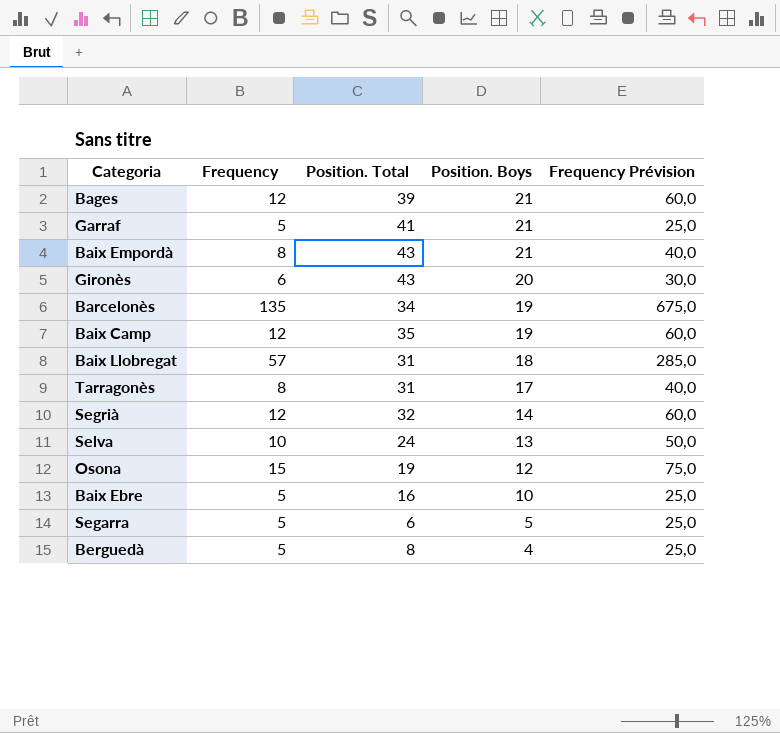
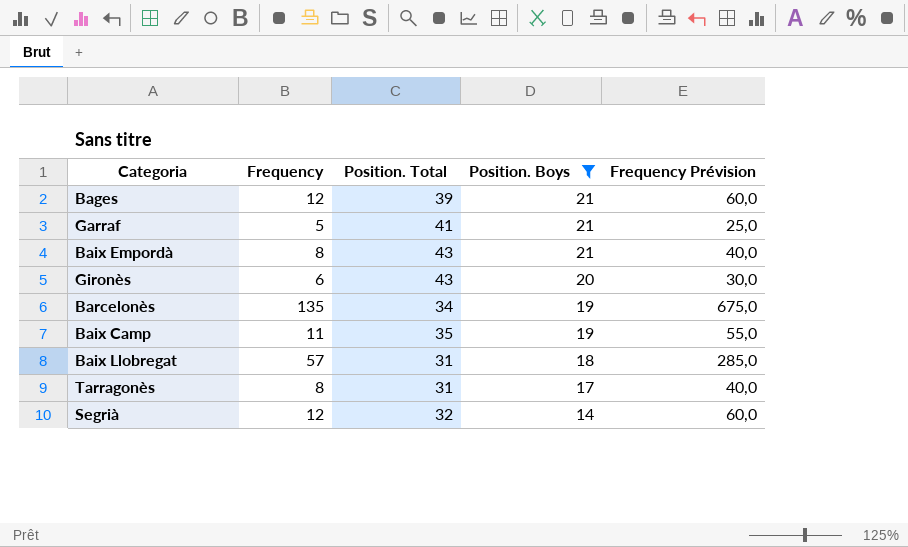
filter: none -> Position. Boys >= 14
Baix Camp | Frequency: 12 -> 11
Baix Camp | Frequency Prévision: 60,0 -> 55,0

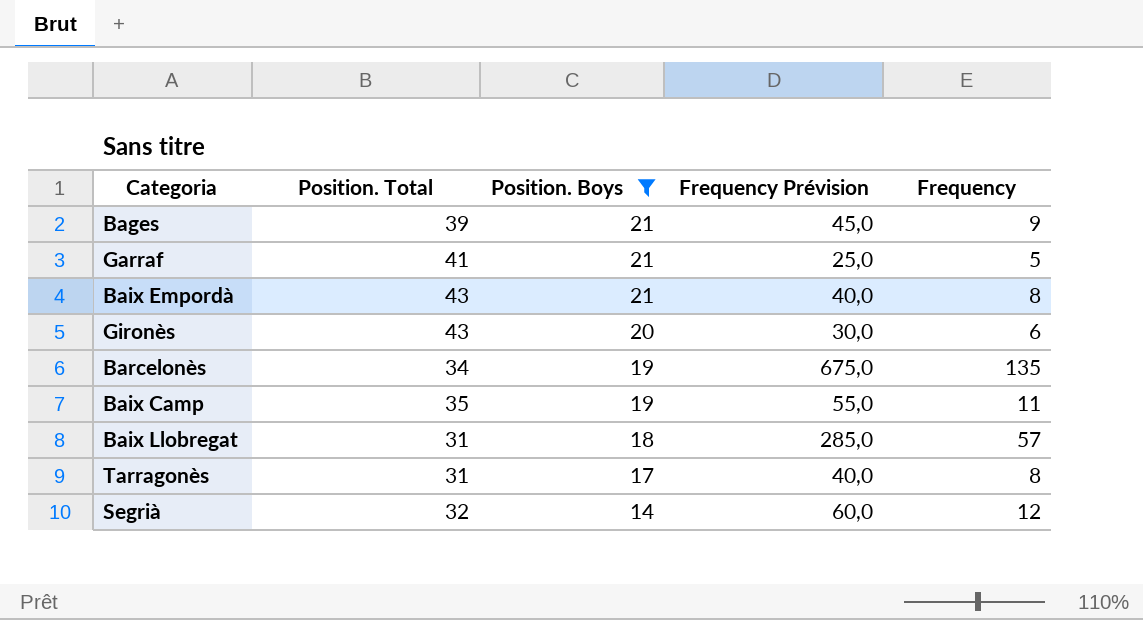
column Frequency | position: 2 -> 5
Bages | Frequency Prévision: 60,0 -> 45,0
Bages | Frequency: 12 -> 9

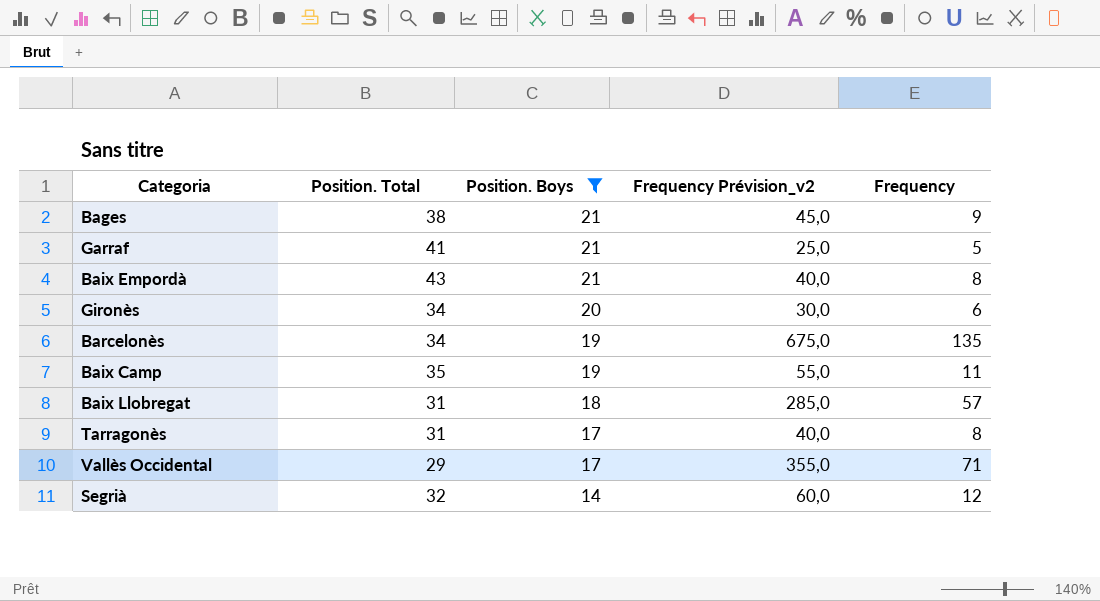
column name: Frequency Prévision -> Frequency Prévision_v2
Bages | Position. Total: 39 -> 38
Gironès | Position. Total: 43 -> 34
row Vallès Occidental: none -> 29 | 17 | 355,0 | 71

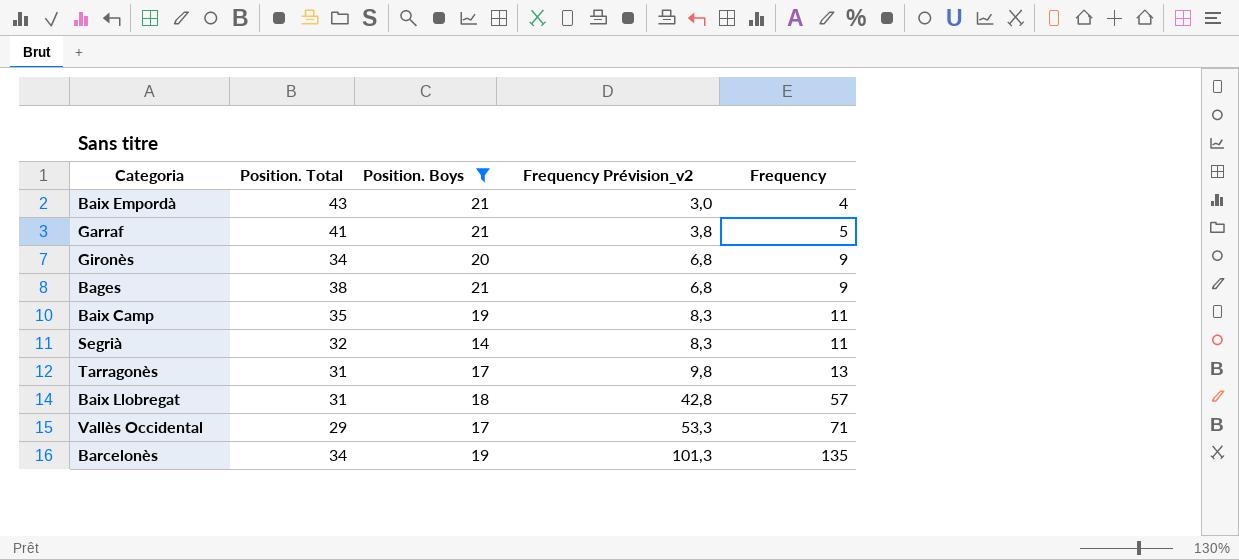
row order: Position. Boys descending -> Frequency Prévision_v2 ascending
column Frequency Prévision_v2 | formula: [Frequency] * 5 -> [Frequency] * 0,75
Baix Empordà | Frequency: 8 -> 4
Gironès | Frequency: 6 -> 9
Segrià | Frequency: 12 -> 11
Tarragonès | Frequency: 8 -> 13

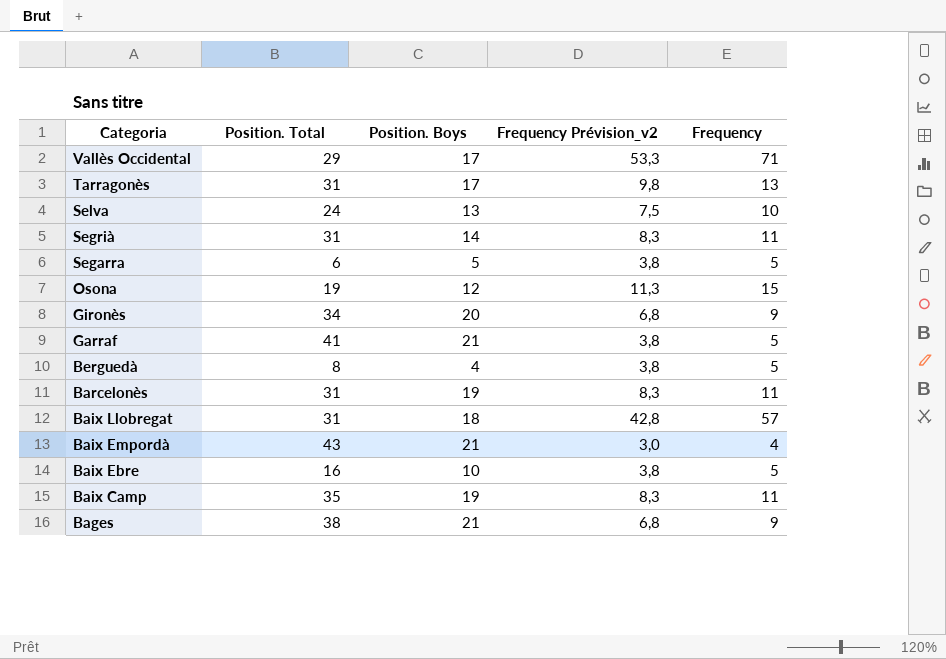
filter: Position. Boys >= 14 -> none
row order: Frequency Prévision_v2 ascending -> Categoria descending
Segrià | Position. Total: 32 -> 31
Barcelonès | Position. Total: 34 -> 31
Barcelonès | Frequency Prévision_v2: 101,3 -> 8,3
Barcelonès | Frequency: 135 -> 11

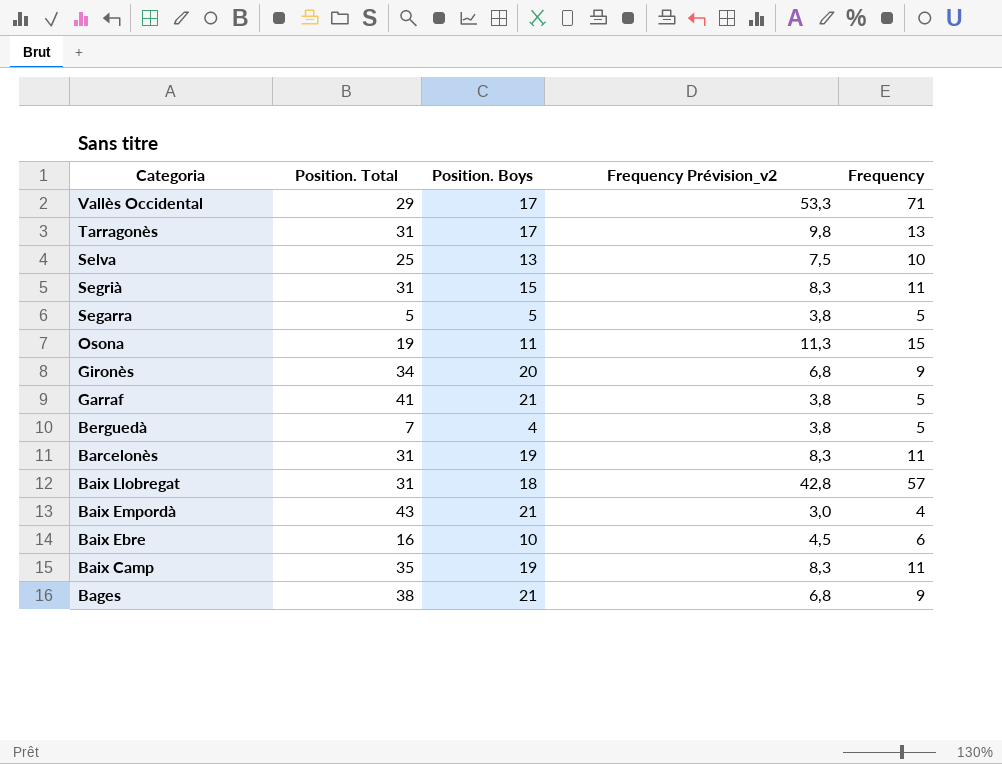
Selva | Position. Total: 24 -> 25
Segrià | Position. Boys: 14 -> 15
Segarra | Position. Total: 6 -> 5
Osona | Position. Boys: 12 -> 11
Berguedà | Position. Total: 8 -> 7
Baix Ebre | Frequency Prévision_v2: 3,8 -> 4,5
Baix Ebre | Frequency: 5 -> 6

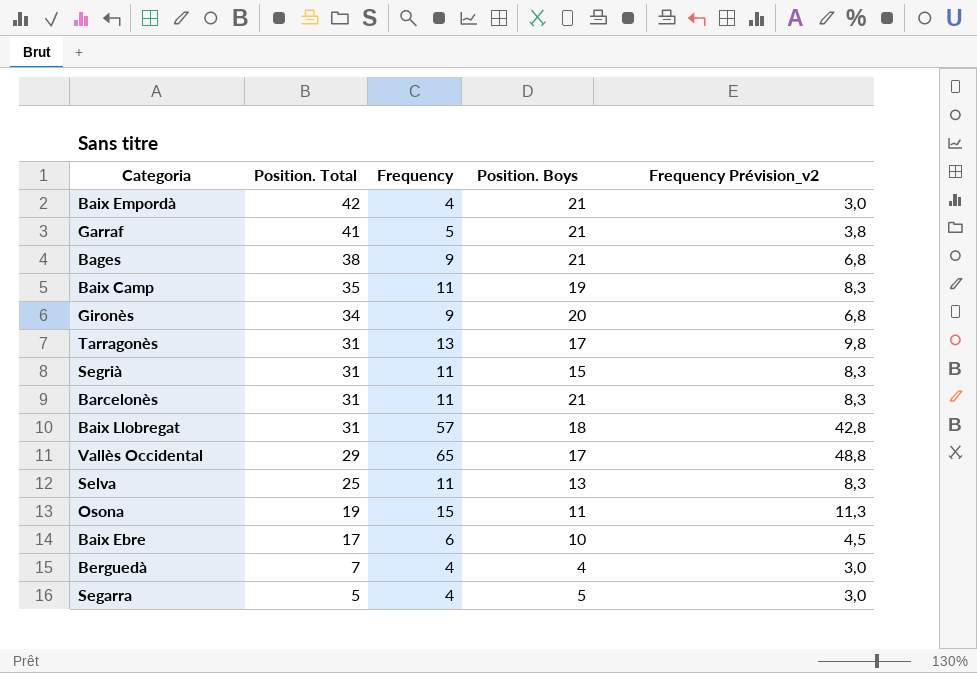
row order: Categoria descending -> Position. Total descending
column Frequency | position: 5 -> 3
Baix Empordà | Position. Total: 43 -> 42
Barcelonès | Position. Boys: 19 -> 21
Vallès Occidental | Frequency: 71 -> 65
Vallès Occidental | Frequency Prévision_v2: 53,3 -> 48,8
Selva | Frequency: 10 -> 11
Selva | Frequency Prévision_v2: 7,5 -> 8,3
Baix Ebre | Position. Total: 16 -> 17
Berguedà | Frequency: 5 -> 4
Berguedà | Frequency Prévision_v2: 3,8 -> 3,0
Segarra | Frequency: 5 -> 4
Segarra | Frequency Prévision_v2: 3,8 -> 3,0

